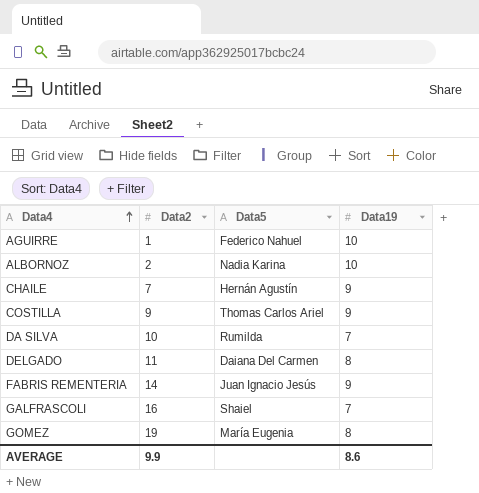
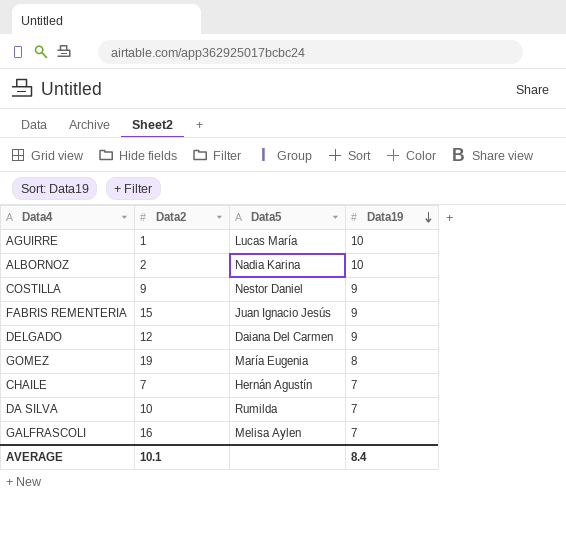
row order: Data4 ascending -> Data19 descending
AGUIRRE | Data5: Federico Nahuel -> Lucas María
COSTILLA | Data5: Thomas Carlos Ariel -> Nestor Daniel
FABRIS REMENTERIA | Data2: 14 -> 15
DELGADO | Data2: 11 -> 12
DELGADO | Data19: 8 -> 9
CHAILE | Data19: 9 -> 7
GALFRASCOLI | Data5: Shaiel -> Melisa Aylen
AVERAGE | Data2: 9.9 -> 10.1
AVERAGE | Data19: 8.6 -> 8.4

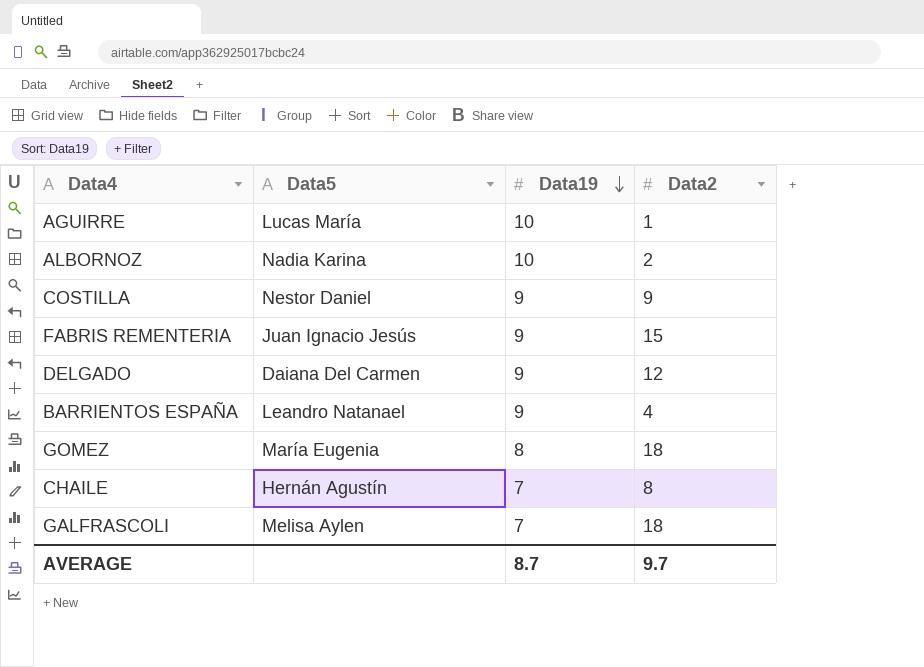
column Data2 | position: 2 -> 4
row DA SILVA: 10 | Rumilda | 7 -> none
row BARRIENTOS ESPAÑA: none -> Leandro Natanael | 9 | 4
GOMEZ | Data2: 19 -> 18
CHAILE | Data2: 7 -> 8
GALFRASCOLI | Data2: 16 -> 18
AVERAGE | Data19: 8.4 -> 8.7
AVERAGE | Data2: 10.1 -> 9.7

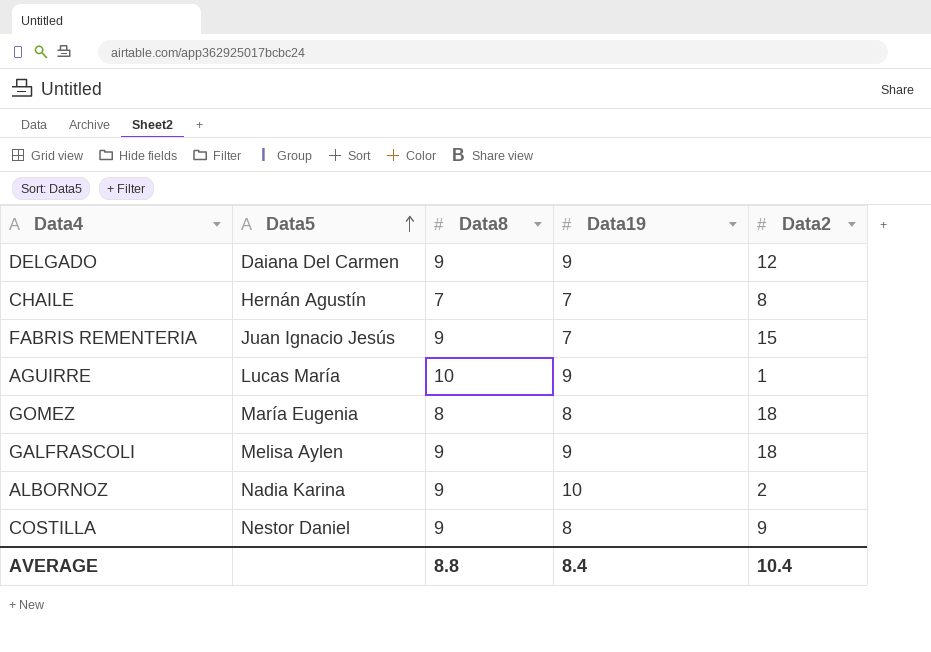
row order: Data19 descending -> Data5 ascending
column Data8 | position: none -> 3
row BARRIENTOS ESPAÑA: Leandro Natanael | 9 | 4 -> none
FABRIS REMENTERIA | Data19: 9 -> 7
AGUIRRE | Data19: 10 -> 9
GALFRASCOLI | Data19: 7 -> 9
COSTILLA | Data19: 9 -> 8
AVERAGE | Data19: 8.7 -> 8.4
AVERAGE | Data2: 9.7 -> 10.4

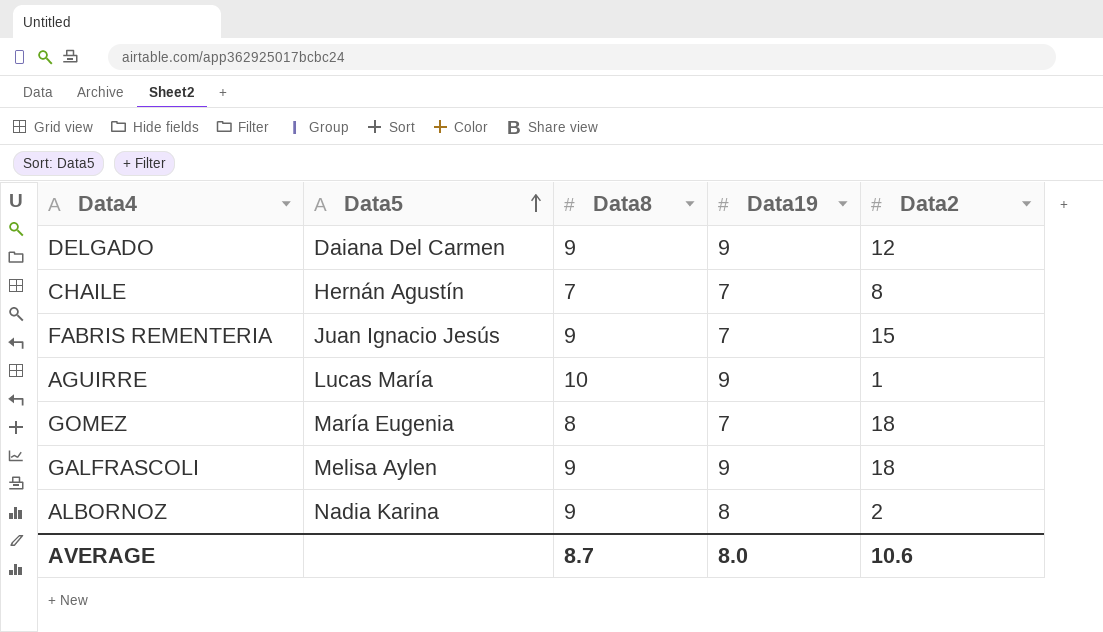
row COSTILLA: Nestor Daniel | 9 | 8 | 9 -> none
GOMEZ | Data19: 8 -> 7
ALBORNOZ | Data19: 10 -> 8
AVERAGE | Data8: 8.8 -> 8.7
AVERAGE | Data19: 8.4 -> 8.0
AVERAGE | Data2: 10.4 -> 10.6

